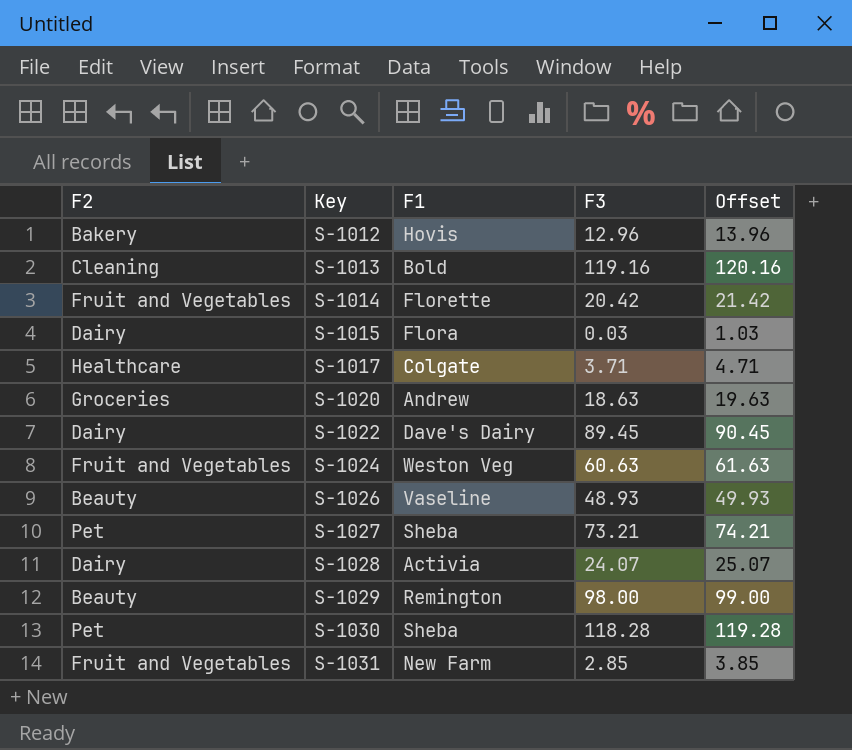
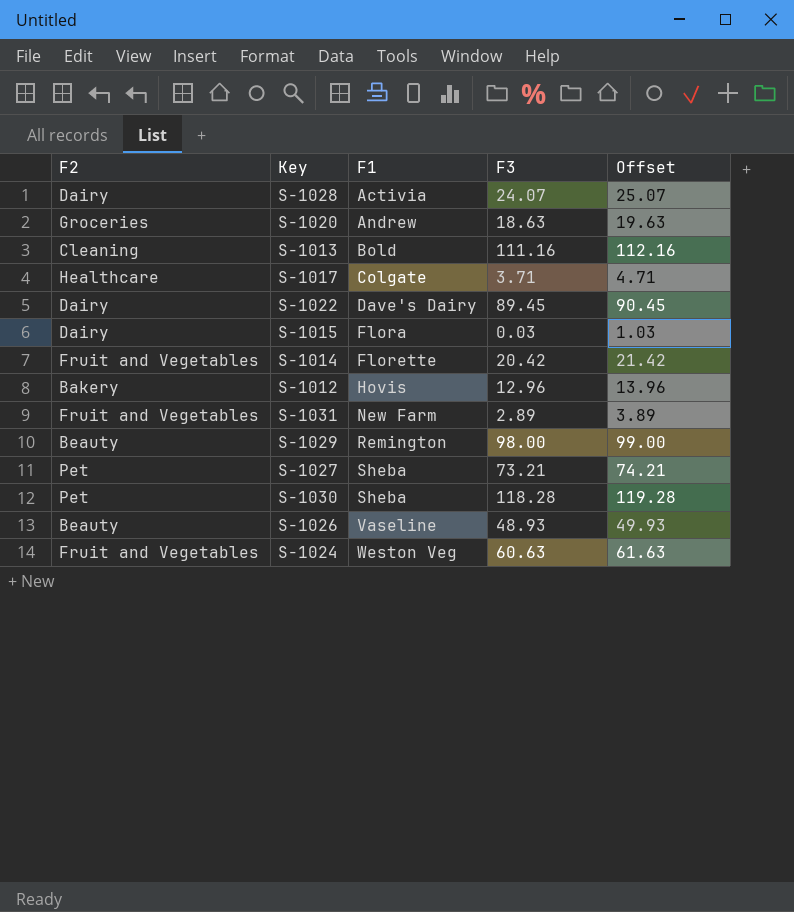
row order: Key ascending -> F1 ascending
S-1013 | F3: 119.16 -> 111.16
S-1013 | Offset: 120.16 -> 112.16
S-1031 | F3: 2.85 -> 2.89
S-1031 | Offset: 3.85 -> 3.89

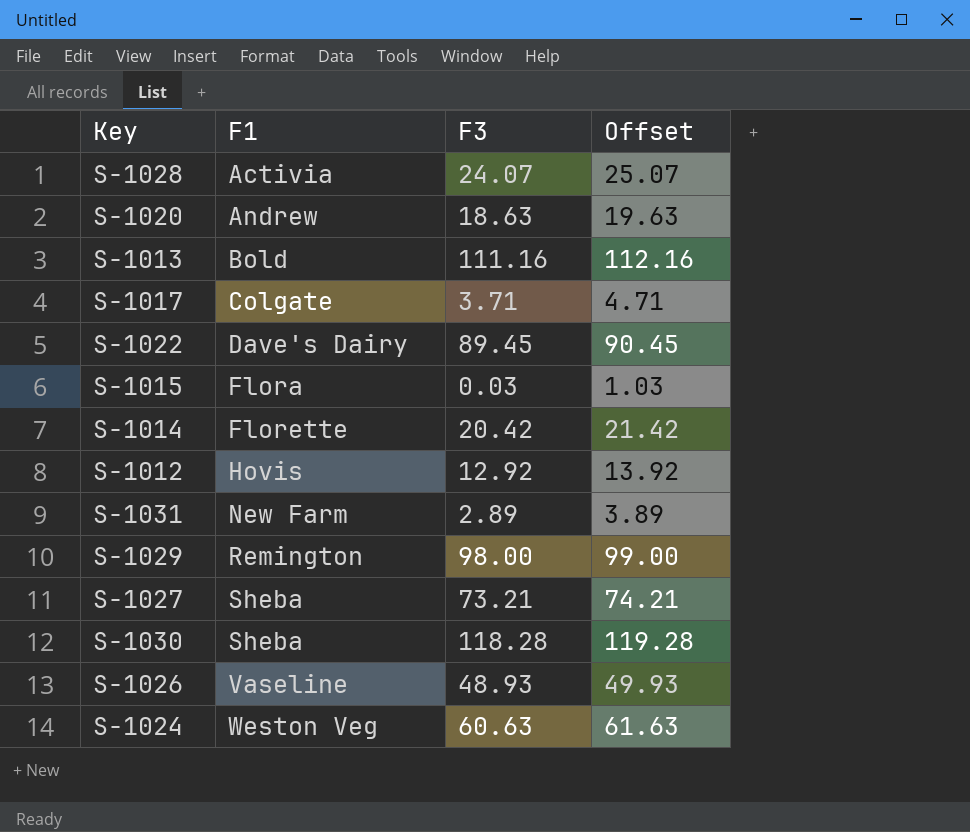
column F2 | position: 1 -> none
S-1012 | F3: 12.96 -> 12.92
S-1012 | Offset: 13.96 -> 13.92

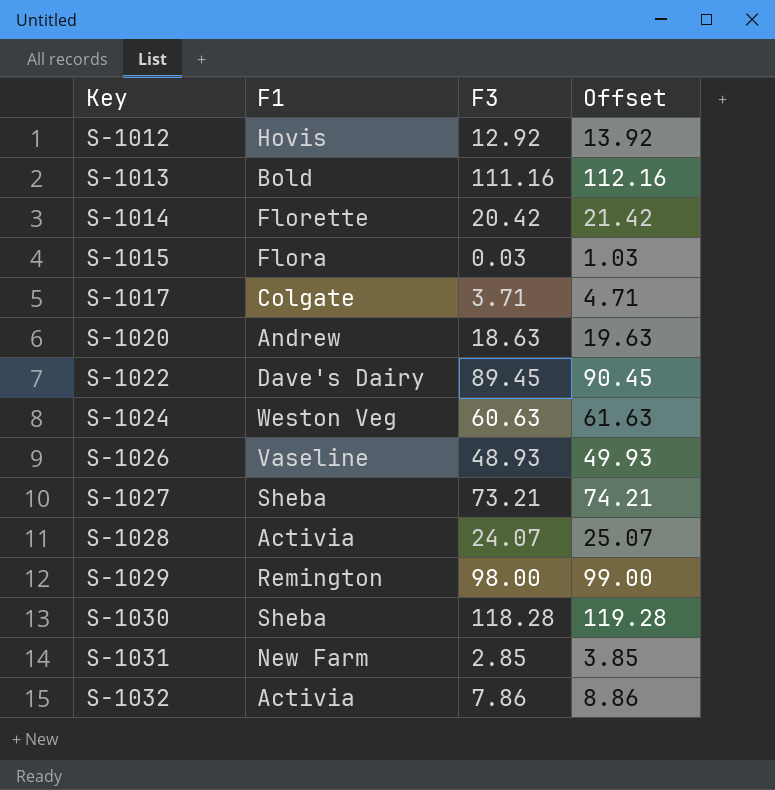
row order: F1 ascending -> Key ascending
S-1031 | F3: 2.89 -> 2.85
S-1031 | Offset: 3.89 -> 3.85
row S-1032: none -> Activia | 7.86 | 8.86

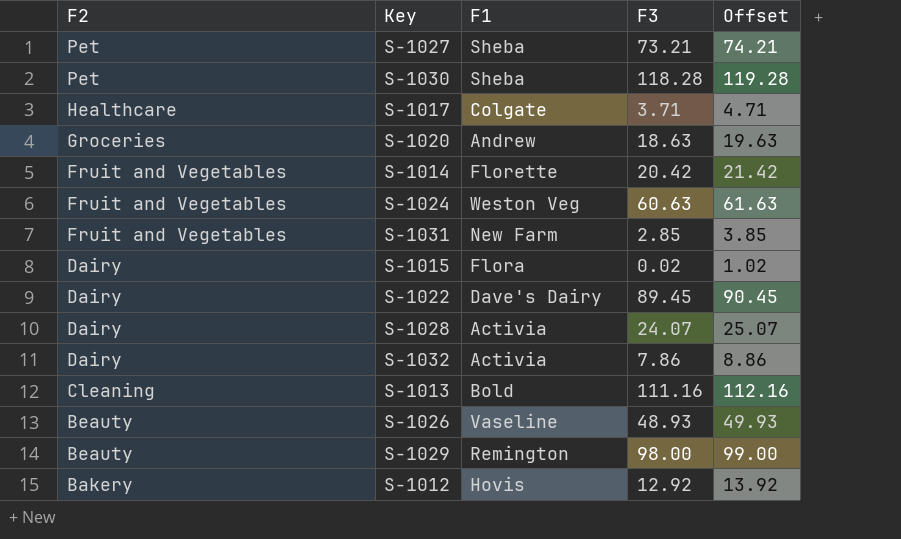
row order: Key ascending -> F2 descending
column F2 | position: none -> 1
S-1015 | F3: 0.03 -> 0.02
S-1015 | Offset: 1.03 -> 1.02

